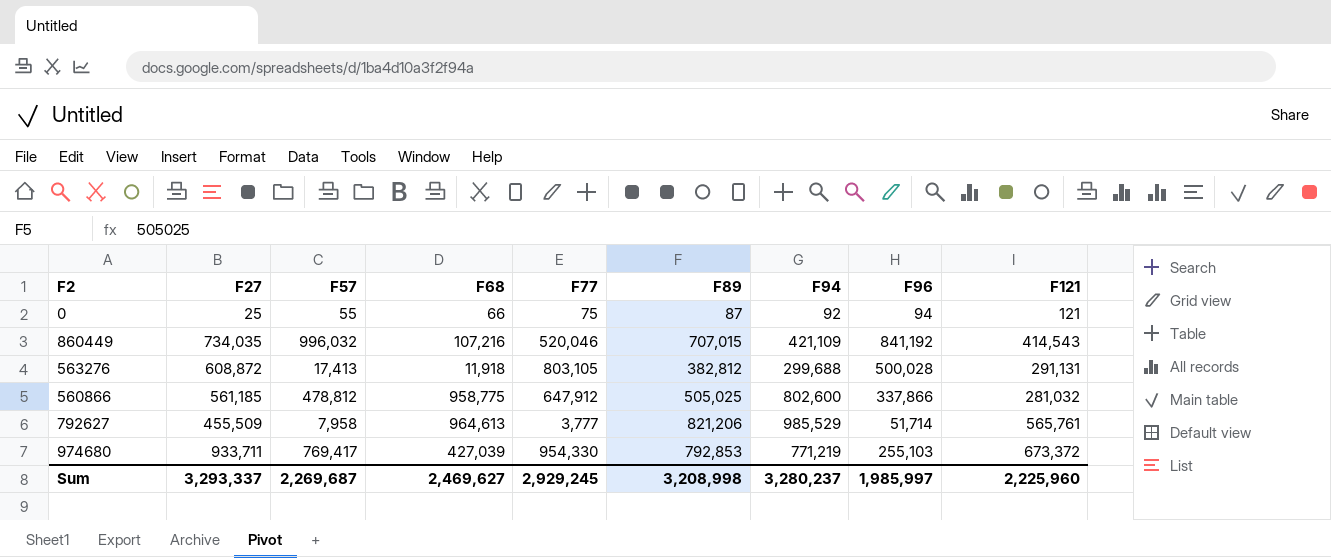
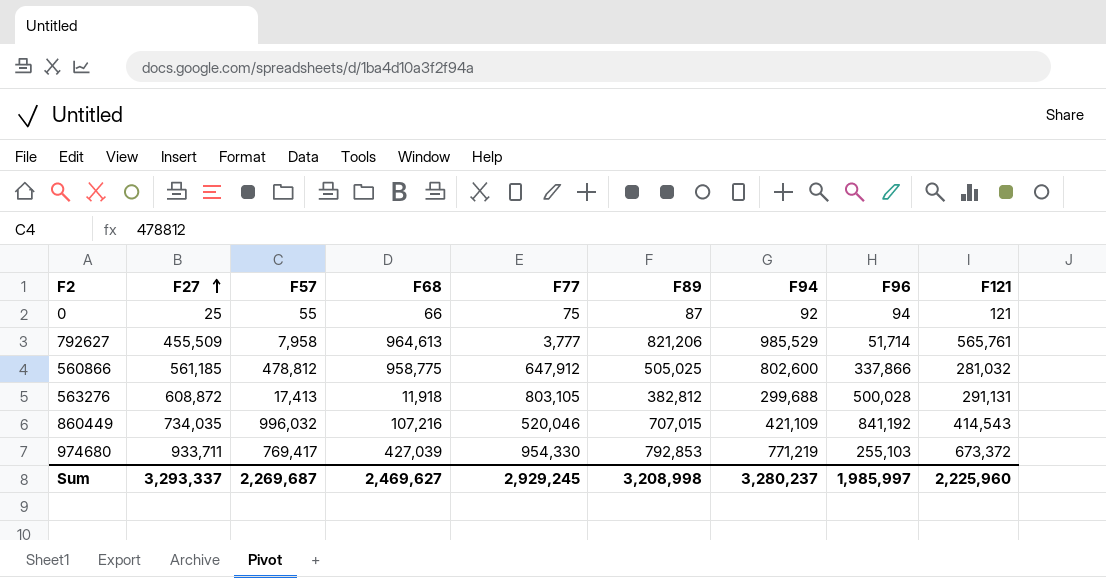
row order: none -> F27 ascending

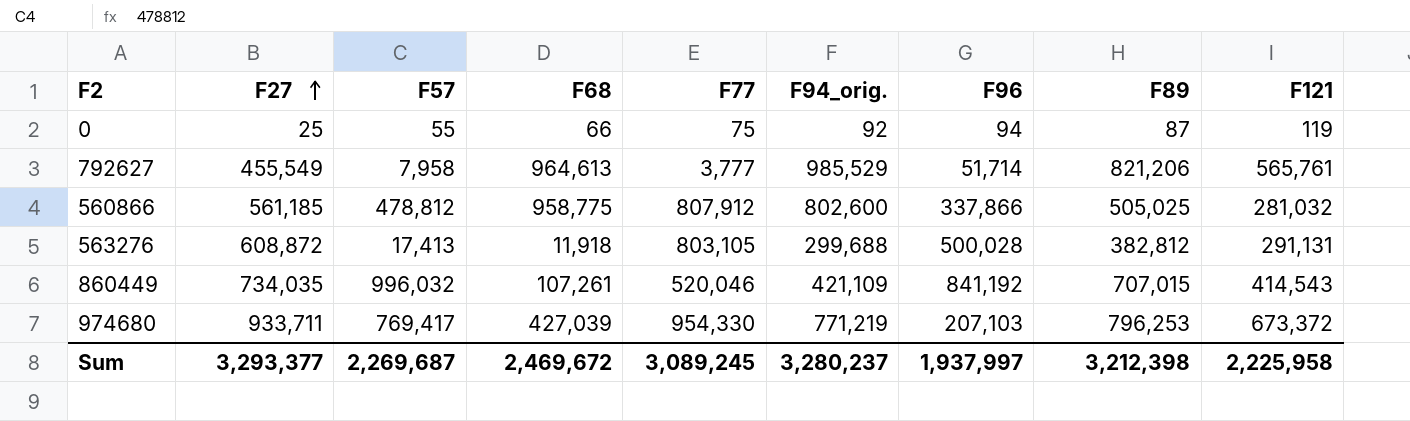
column name: F94 -> F94_orig.
column F89 | position: 6 -> 8
0 | F121: 121 -> 119
792627 | F27: 455,509 -> 455,549
560866 | F77: 647,912 -> 807,912
860449 | F68: 107,216 -> 107,261
974680 | F96: 255,103 -> 207,103
974680 | F89: 792,853 -> 796,253
Sum | F27: 3,293,337 -> 3,293,377
Sum | F68: 2,469,627 -> 2,469,672
Sum | F77: 2,929,245 -> 3,089,245
Sum | F96: 1,985,997 -> 1,937,997
Sum | F89: 3,208,998 -> 3,212,398
Sum | F121: 2,225,960 -> 2,225,958

